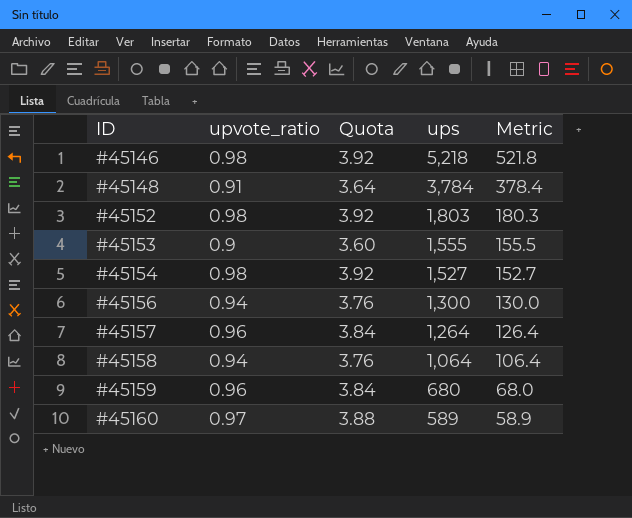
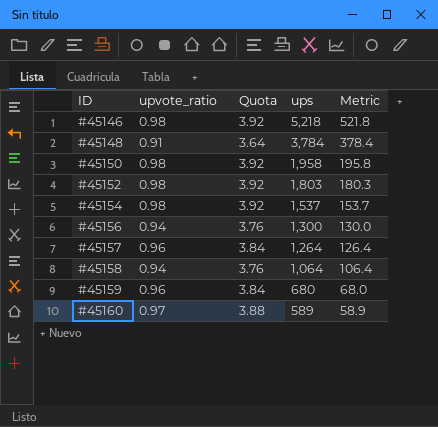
row #45153: 0.9 | 3.60 | 1,555 | 155.5 -> none
row #45150: none -> 0.98 | 3.92 | 1,958 | 195.8
#45154 | ups: 1,527 -> 1,537
#45154 | Metric: 152.7 -> 153.7

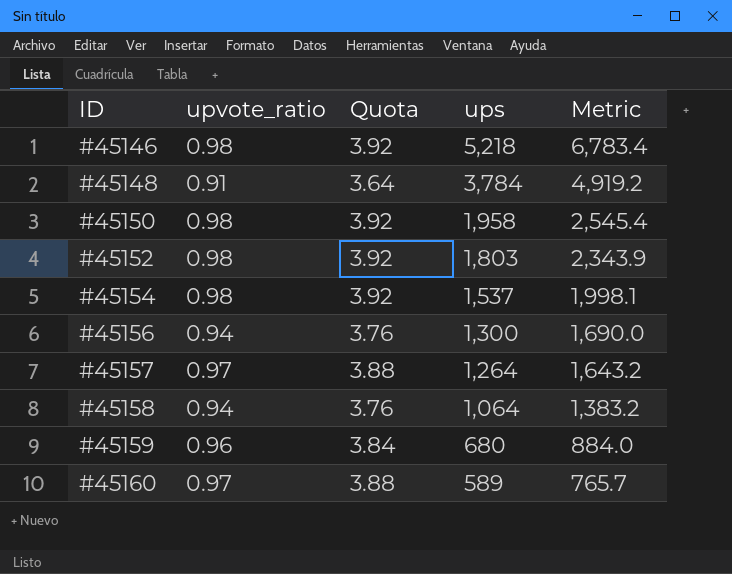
column Metric | formula: [ups] * 0.1 -> [ups] * 1.3
#45157 | upvote_ratio: 0.96 -> 0.97
#45157 | Quota: 3.84 -> 3.88

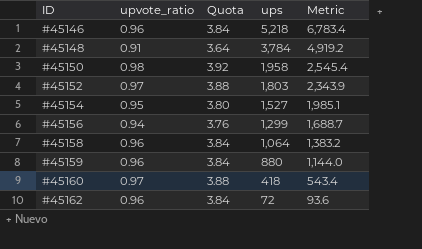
row #45157: 0.97 | 3.88 | 1,264 | 1,643.2 -> none
#45146 | upvote_ratio: 0.98 -> 0.96
#45146 | Quota: 3.92 -> 3.84
#45152 | upvote_ratio: 0.98 -> 0.97
#45152 | Quota: 3.92 -> 3.88
#45154 | upvote_ratio: 0.98 -> 0.95
#45154 | Quota: 3.92 -> 3.80
#45154 | ups: 1,537 -> 1,527
#45154 | Metric: 1,998.1 -> 1,985.1
#45156 | ups: 1,300 -> 1,299
#45156 | Metric: 1,690.0 -> 1,688.7
#45158 | upvote_ratio: 0.94 -> 0.96
#45158 | Quota: 3.76 -> 3.84
#45159 | ups: 680 -> 880
#45159 | Metric: 884.0 -> 1,144.0
#45160 | ups: 589 -> 418
#45160 | Metric: 765.7 -> 543.4
row #45162: none -> 0.96 | 3.84 | 72 | 93.6

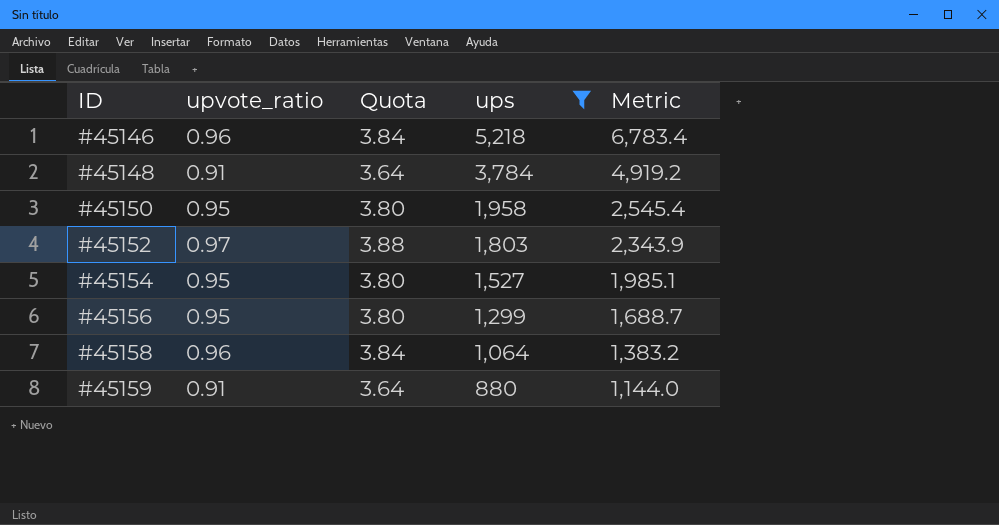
filter: none -> ups >= 880
#45150 | upvote_ratio: 0.98 -> 0.95
#45150 | Quota: 3.92 -> 3.80
#45156 | upvote_ratio: 0.94 -> 0.95
#45156 | Quota: 3.76 -> 3.80
#45159 | upvote_ratio: 0.96 -> 0.91
#45159 | Quota: 3.84 -> 3.64

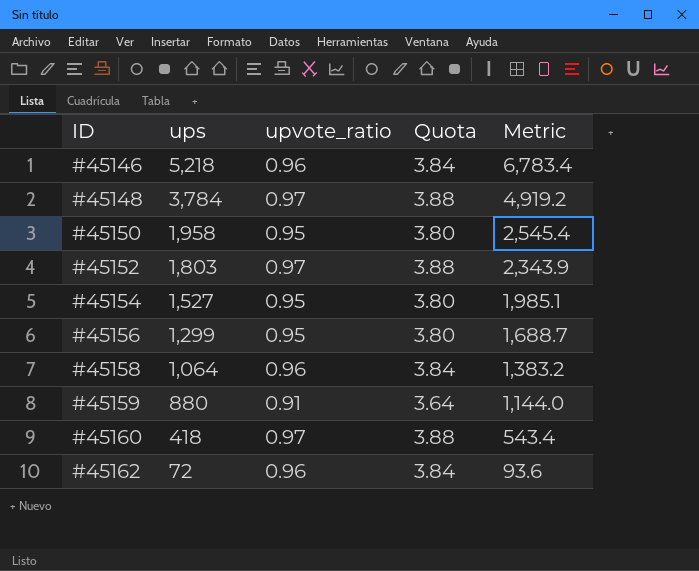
filter: ups >= 880 -> none
column ups | position: 4 -> 2
#45148 | upvote_ratio: 0.91 -> 0.97
#45148 | Quota: 3.64 -> 3.88

